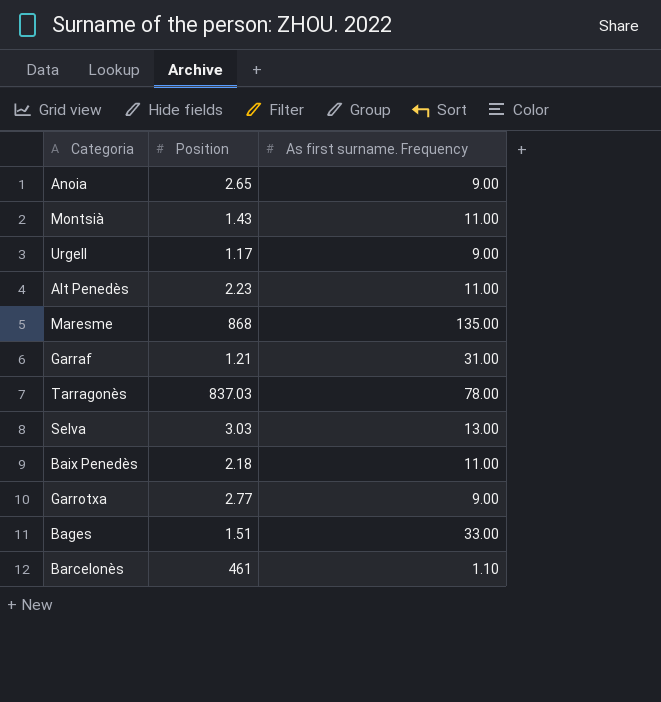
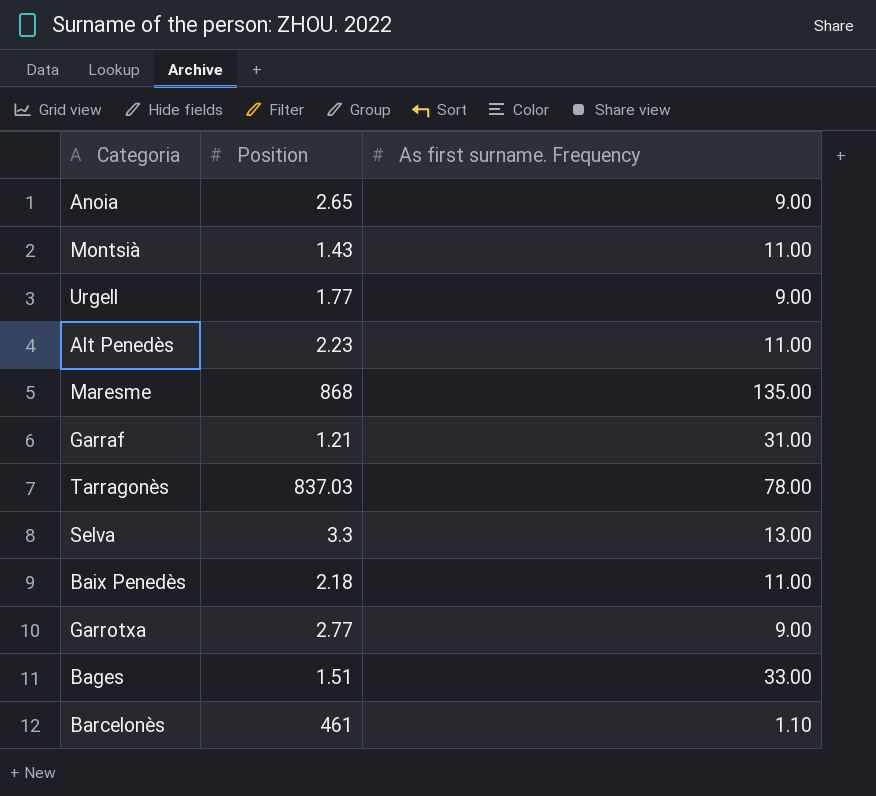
Urgell | Position: 1.17 -> 1.77
Selva | Position: 3.03 -> 3.3

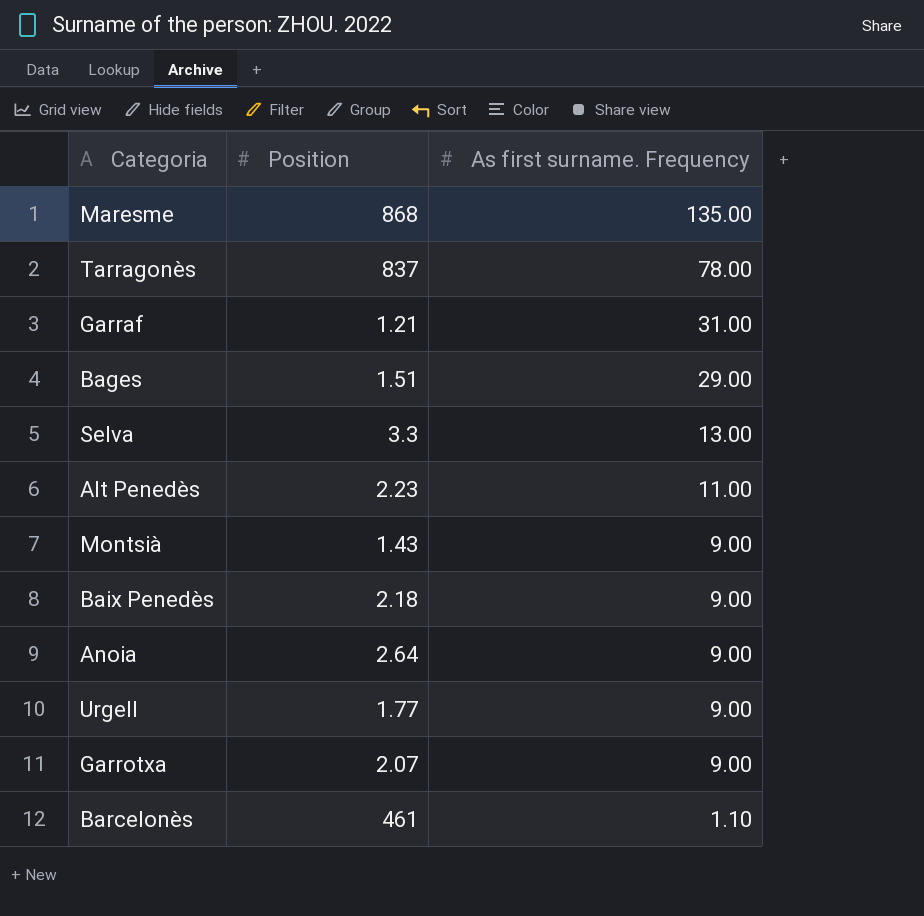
row order: none -> As first surname. Frequency descending
Tarragonès | Position: 837.03 -> 837
Bages | As first surname. Frequency: 33.00 -> 29.00
Montsià | As first surname. Frequency: 11.00 -> 9.00
Baix Penedès | As first surname. Frequency: 11.00 -> 9.00
Anoia | Position: 2.65 -> 2.64
Garrotxa | Position: 2.77 -> 2.07

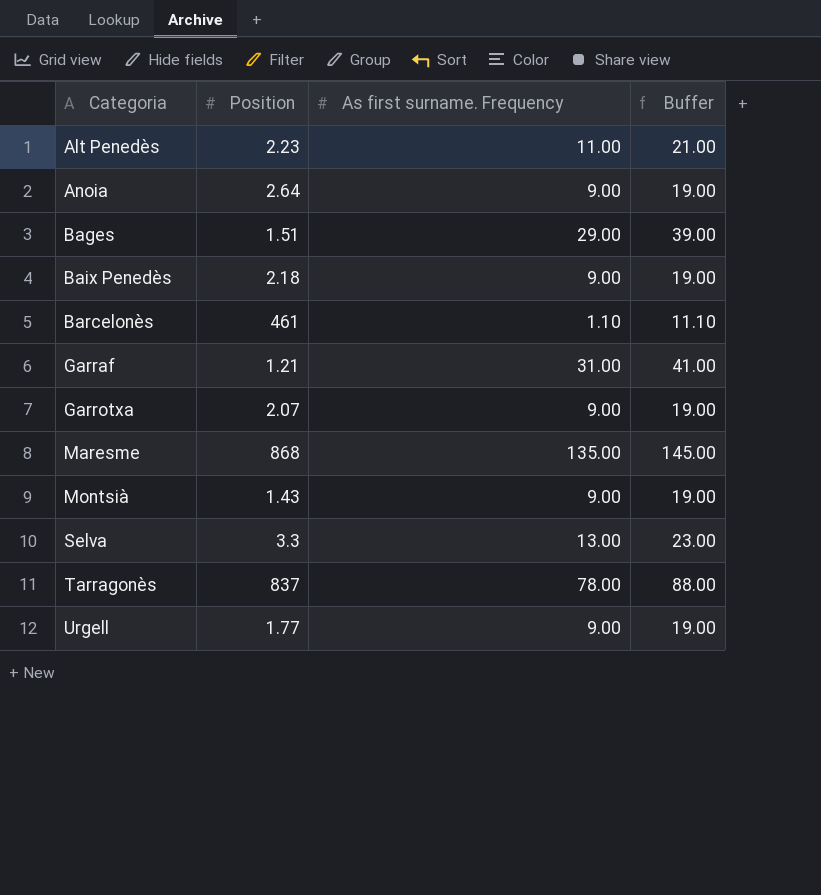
row order: As first surname. Frequency descending -> Categoria ascending
column Buffer | formula: none -> [As first surname. Frequency] + 10

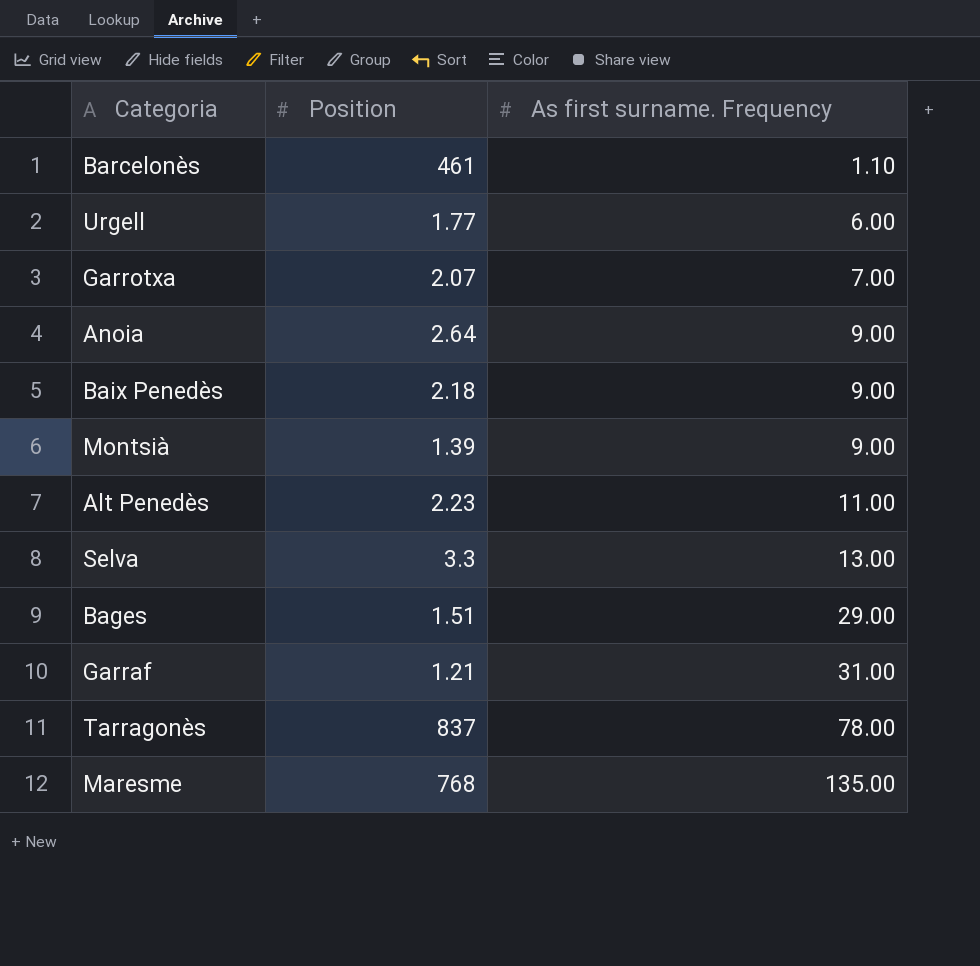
row order: Categoria ascending -> As first surname. Frequency ascending
column Buffer | formula: [As first surname. Frequency] + 10 -> none
Urgell | As first surname. Frequency: 9.00 -> 6.00
Garrotxa | As first surname. Frequency: 9.00 -> 7.00
Montsià | Position: 1.43 -> 1.39
Maresme | Position: 868 -> 768

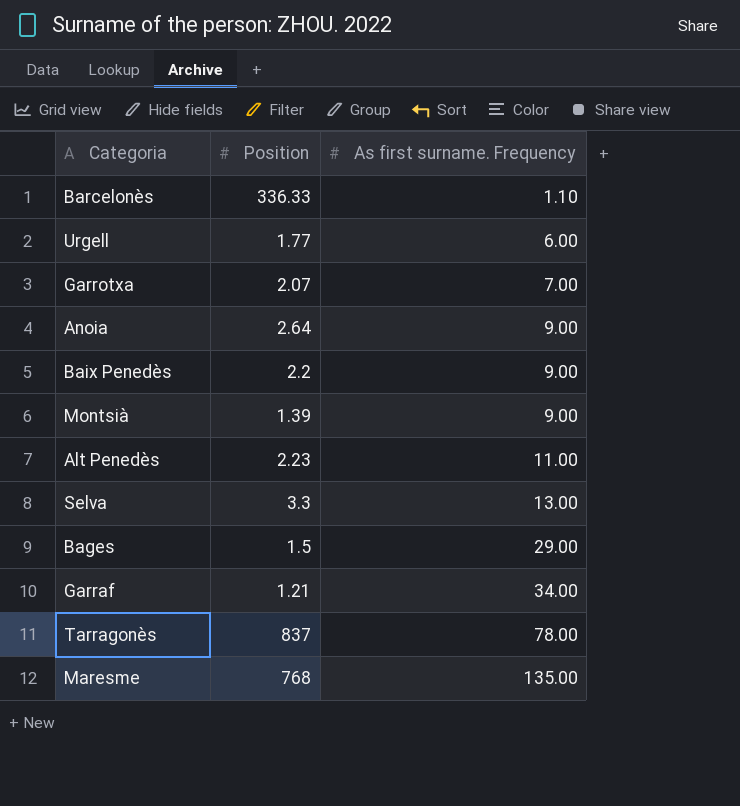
Barcelonès | Position: 461 -> 336.33
Baix Penedès | Position: 2.18 -> 2.2
Bages | Position: 1.51 -> 1.5
Garraf | As first surname. Frequency: 31.00 -> 34.00

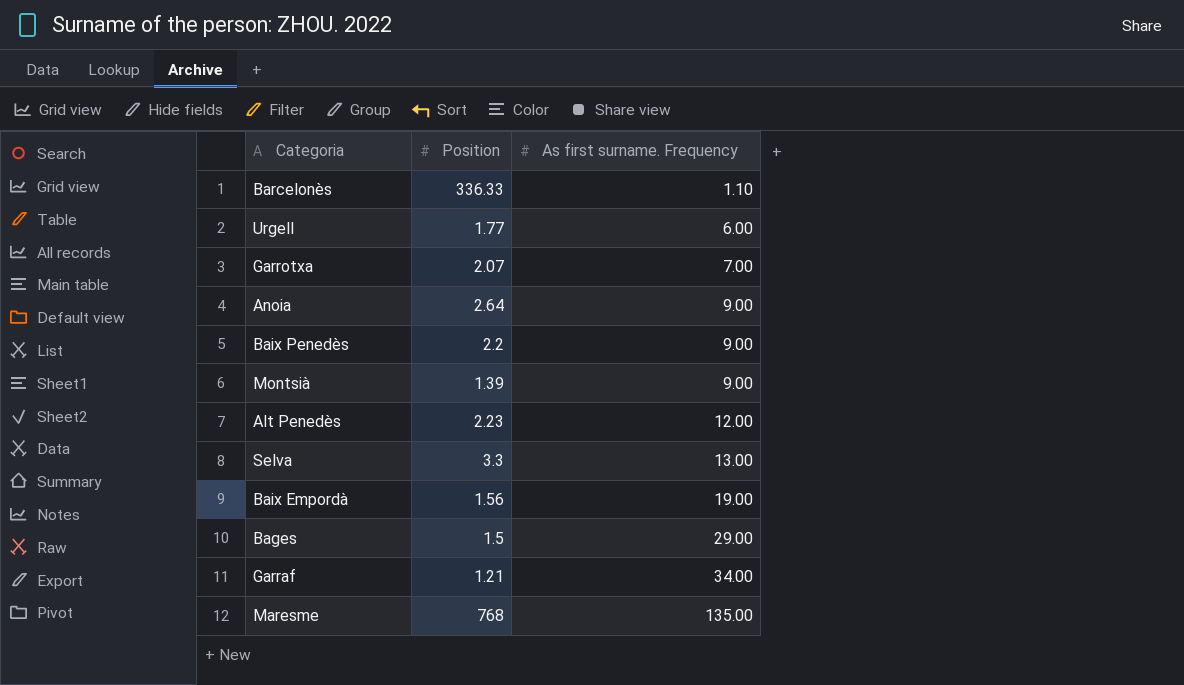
row Tarragonès: 837 | 78.00 -> none
Alt Penedès | As first surname. Frequency: 11.00 -> 12.00
row Baix Empordà: none -> 1.56 | 19.00

